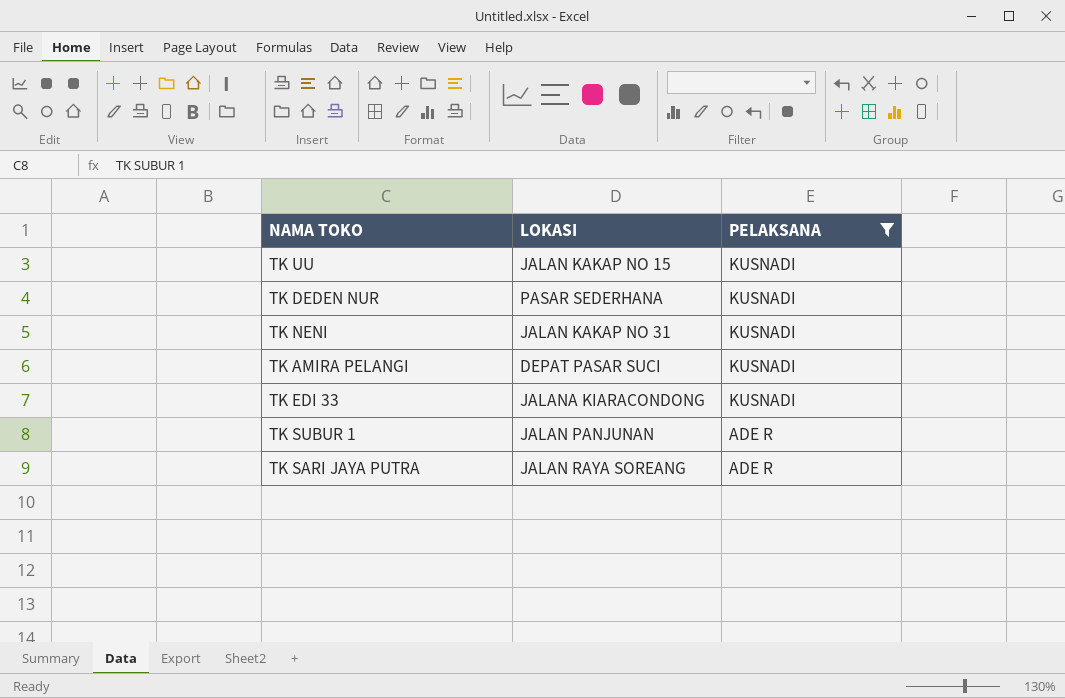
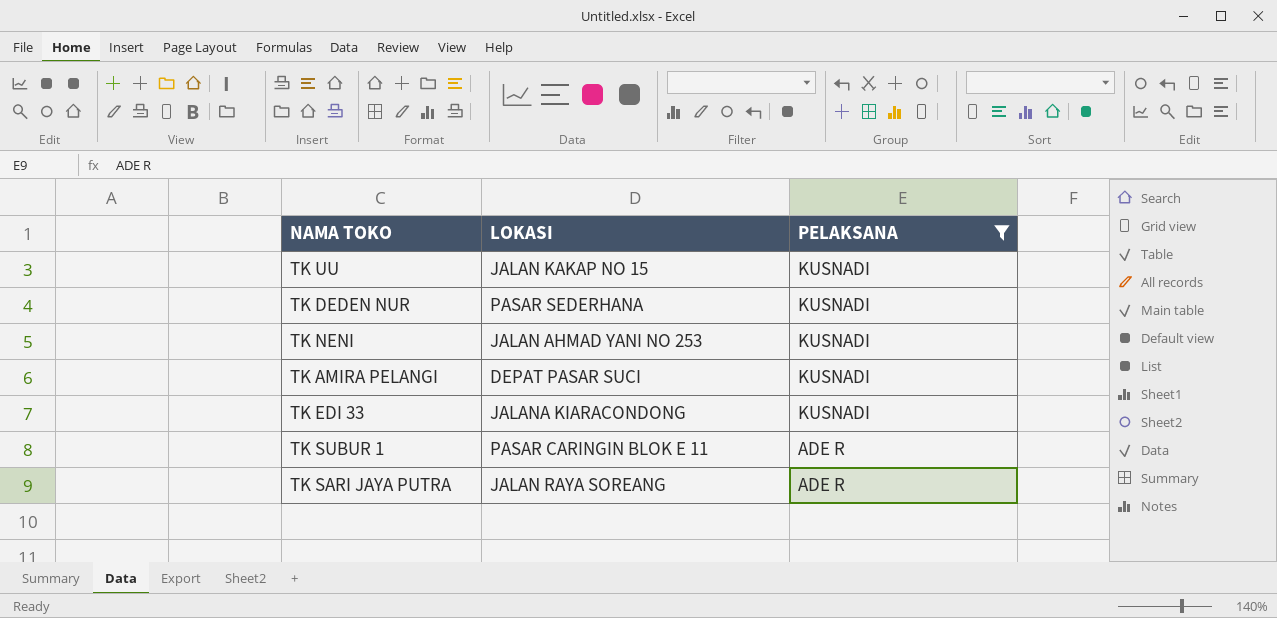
TK NENI | LOKASI: JALAN KAKAP NO 31 -> JALAN AHMAD YANI NO 253
TK SUBUR 1 | LOKASI: JALAN PANJUNAN -> PASAR CARINGIN BLOK E 11

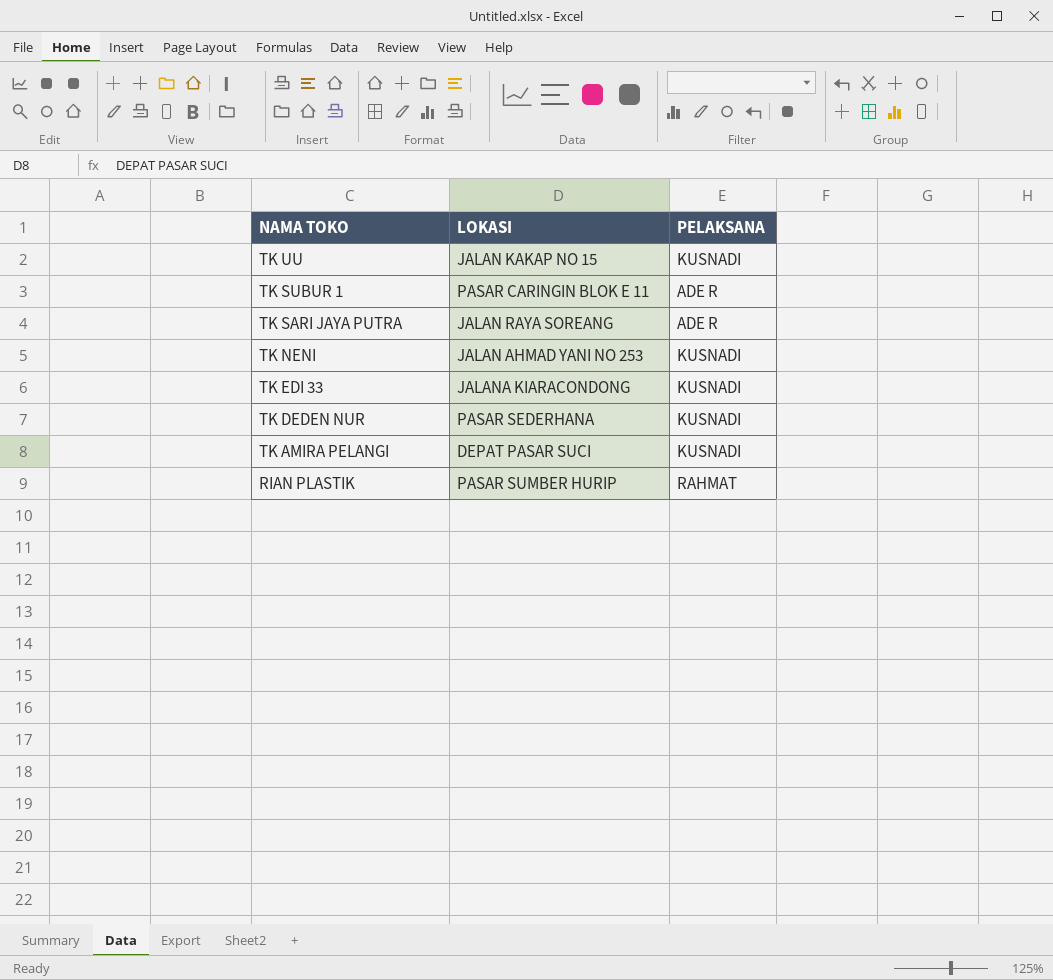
filter: PELAKSANA != RAHMAT -> none
row order: PELAKSANA descending -> NAMA TOKO descending

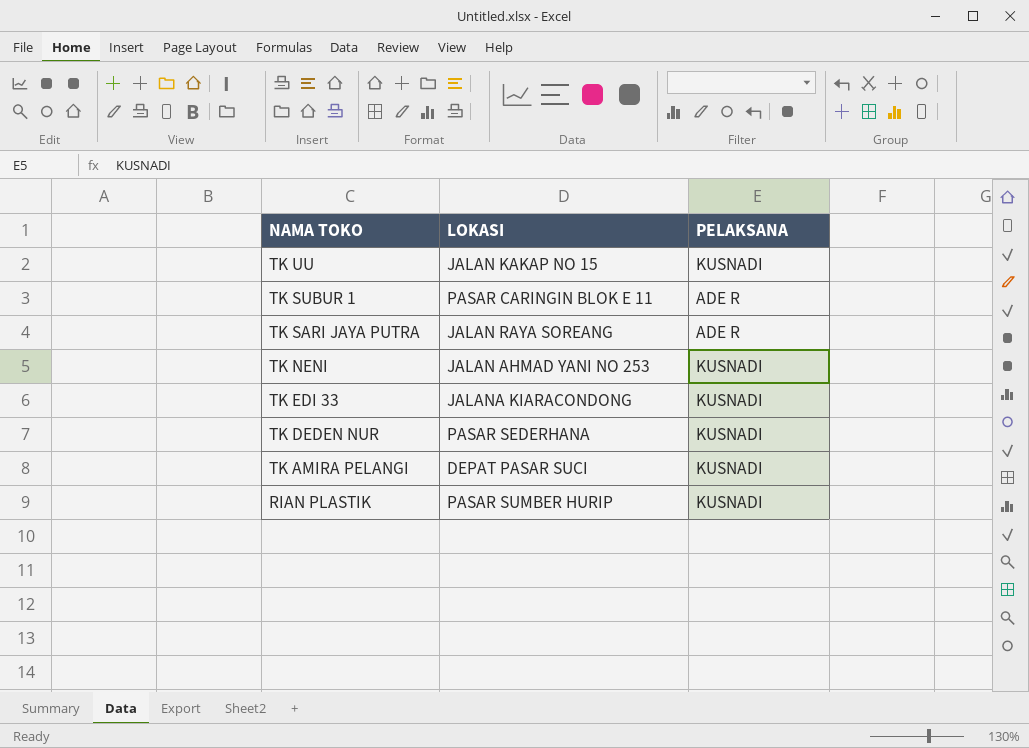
RIAN PLASTIK | PELAKSANA: RAHMAT -> KUSNADI

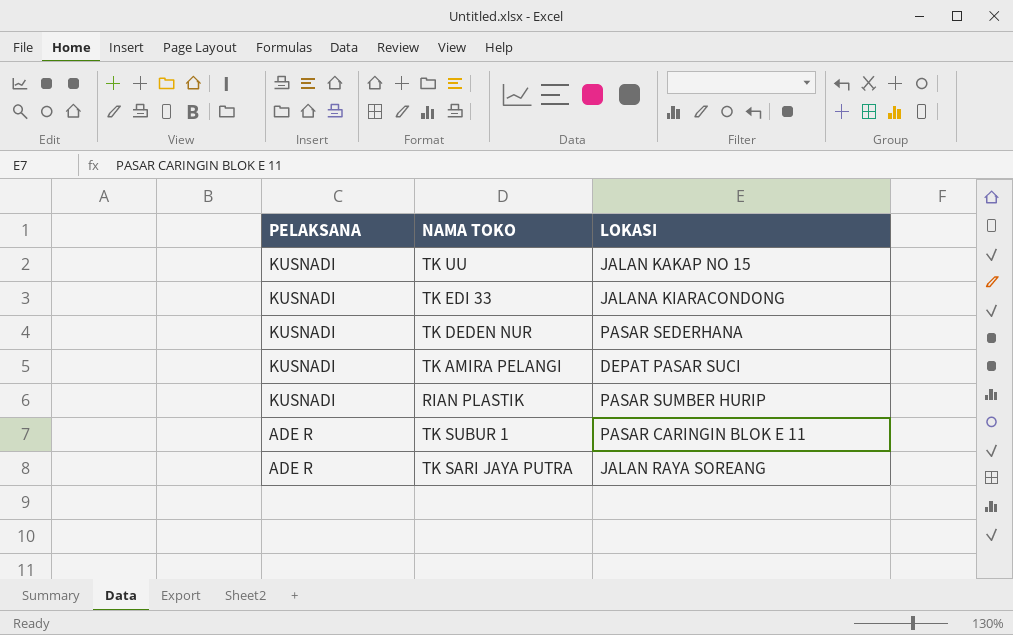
row order: NAMA TOKO descending -> PELAKSANA descending
column PELAKSANA | position: 3 -> 1
row TK NENI: JALAN AHMAD YANI NO 253 | KUSNADI -> none

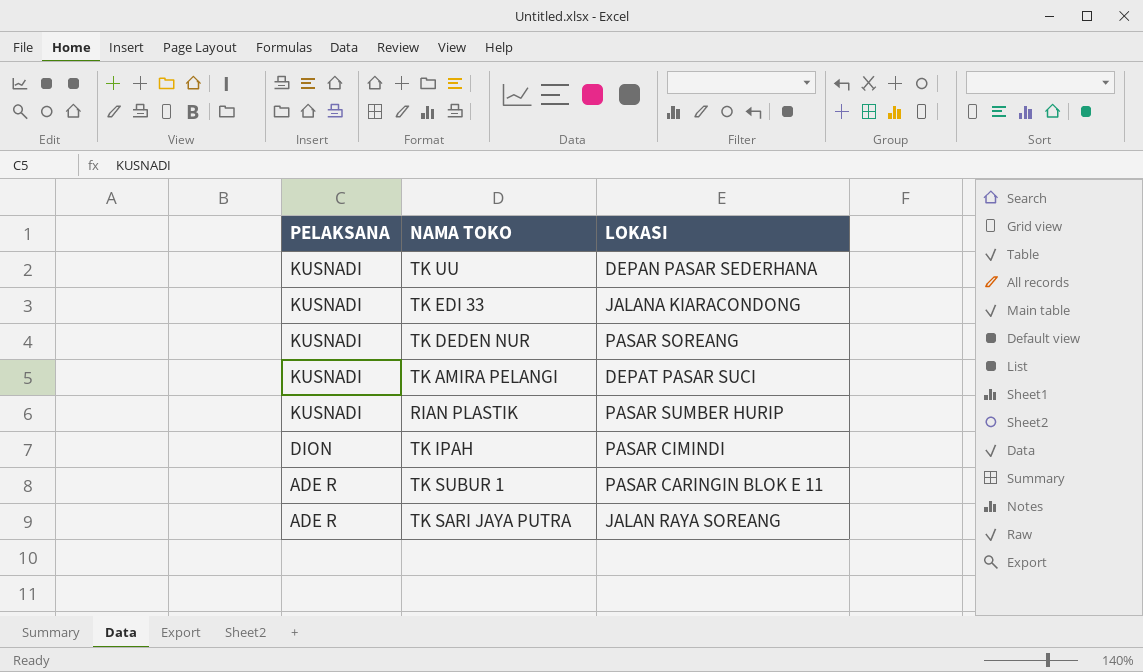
TK UU | LOKASI: JALAN KAKAP NO 15 -> DEPAN PASAR SEDERHANA
TK DEDEN NUR | LOKASI: PASAR SEDERHANA -> PASAR SOREANG
row TK IPAH: none -> DION | PASAR CIMINDI

